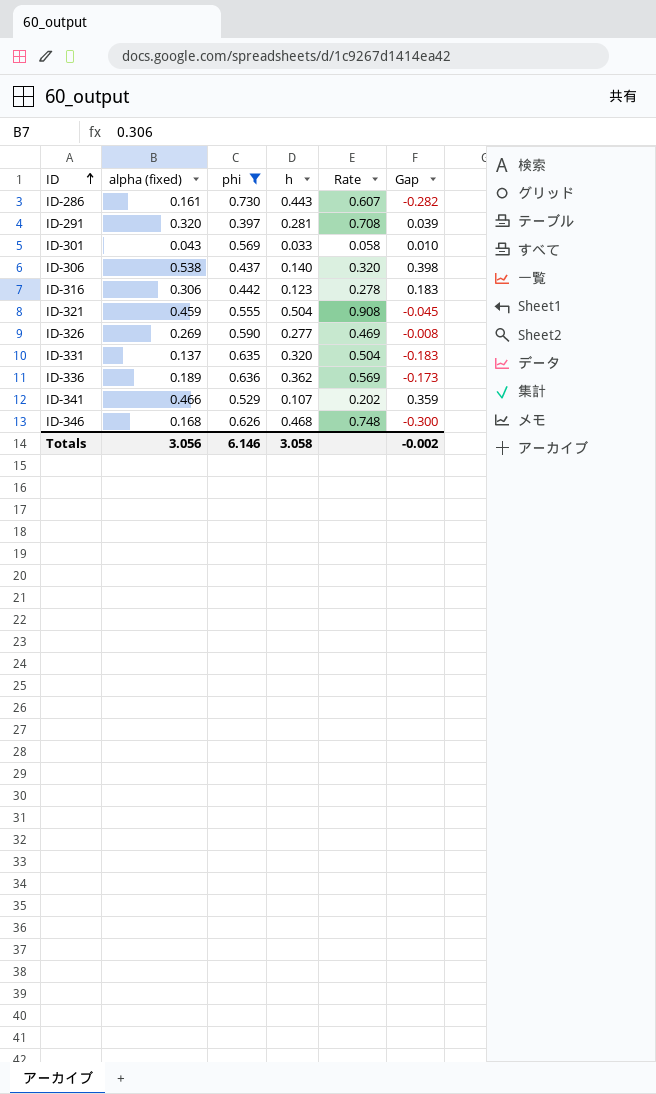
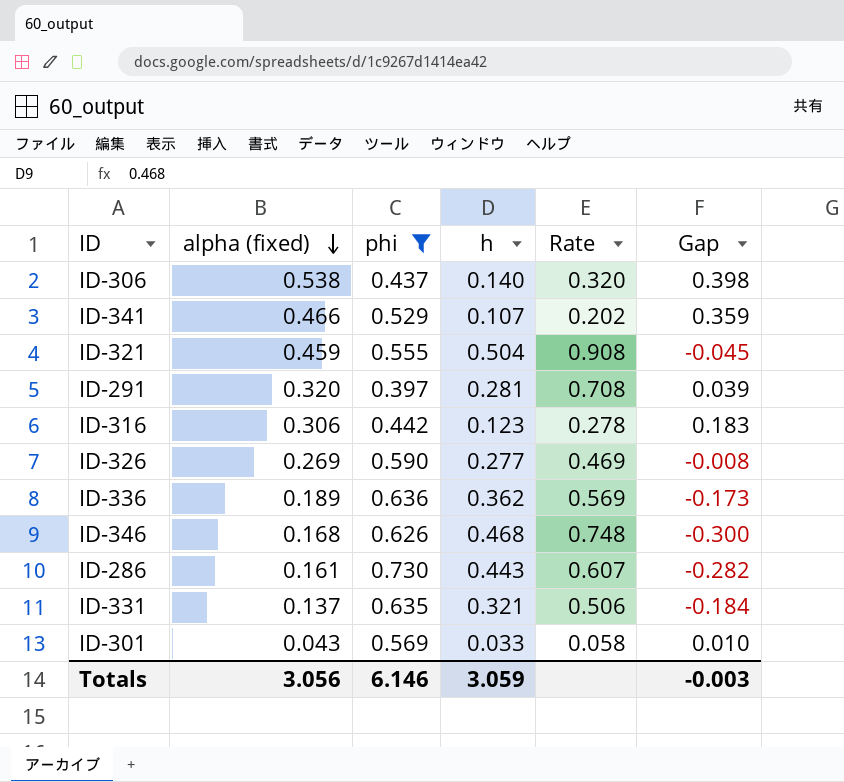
row order: ID ascending -> alpha (fixed) descending
ID-331 | h: 0.320 -> 0.321
ID-331 | Rate: 0.504 -> 0.506
ID-331 | Gap: -0.183 -> -0.184
Totals | h: 3.058 -> 3.059
Totals | Gap: -0.002 -> -0.003

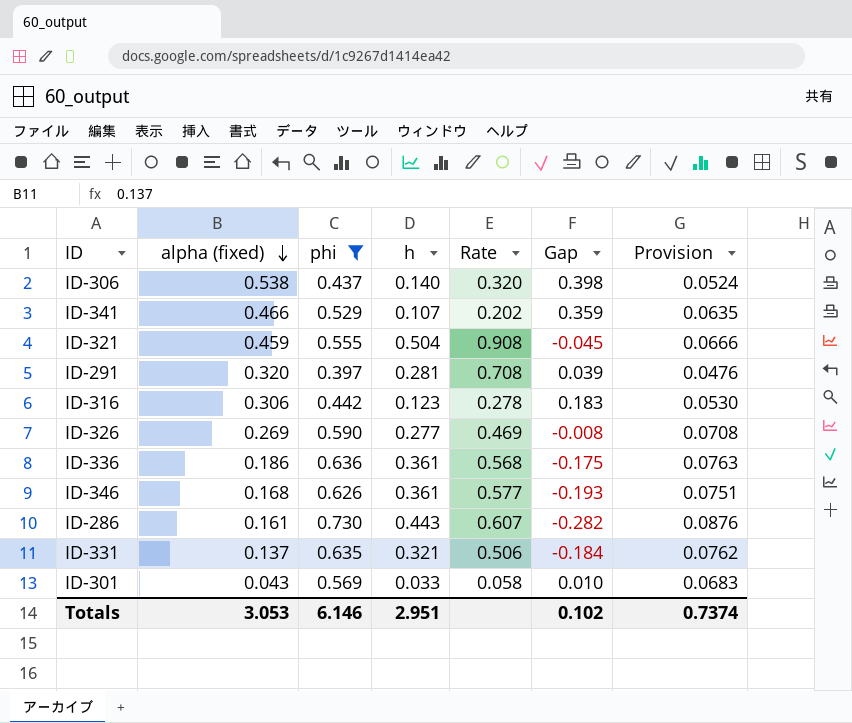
column Provision | formula: none -> [phi] * 0.12
ID-336 | alpha (fixed): 0.189 -> 0.186
ID-336 | h: 0.362 -> 0.361
ID-336 | Rate: 0.569 -> 0.568
ID-336 | Gap: -0.173 -> -0.175
ID-346 | h: 0.468 -> 0.361
ID-346 | Rate: 0.748 -> 0.577
ID-346 | Gap: -0.300 -> -0.193
Totals | alpha (fixed): 3.056 -> 3.053
Totals | h: 3.059 -> 2.951
Totals | Gap: -0.003 -> 0.102

